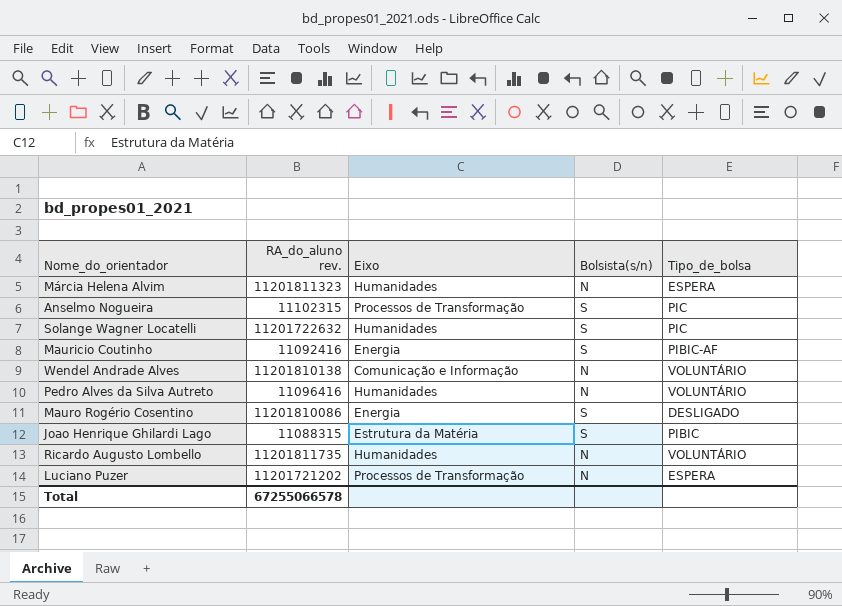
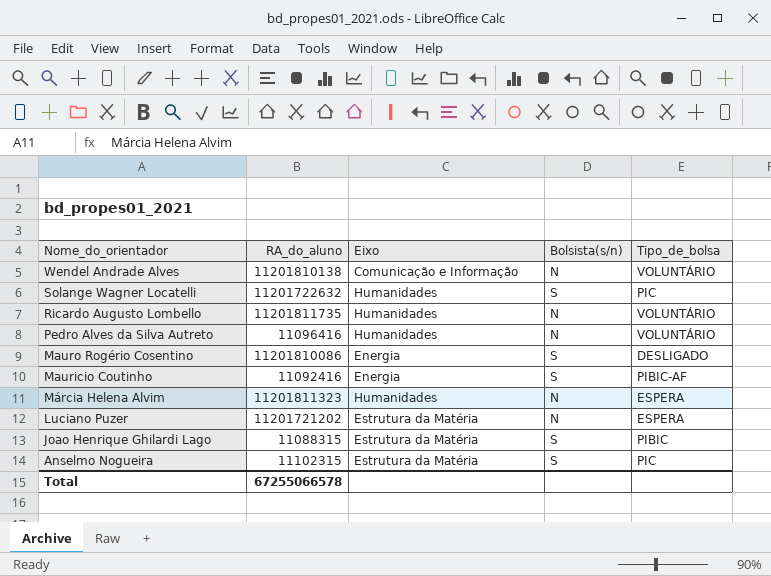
row order: none -> Nome_do_orientador descending
column name: RA_do_aluno rev. -> RA_do_aluno
Luciano Puzer | Eixo: Processos de Transformação -> Estrutura da Matéria
Anselmo Nogueira | Eixo: Processos de Transformação -> Estrutura da Matéria

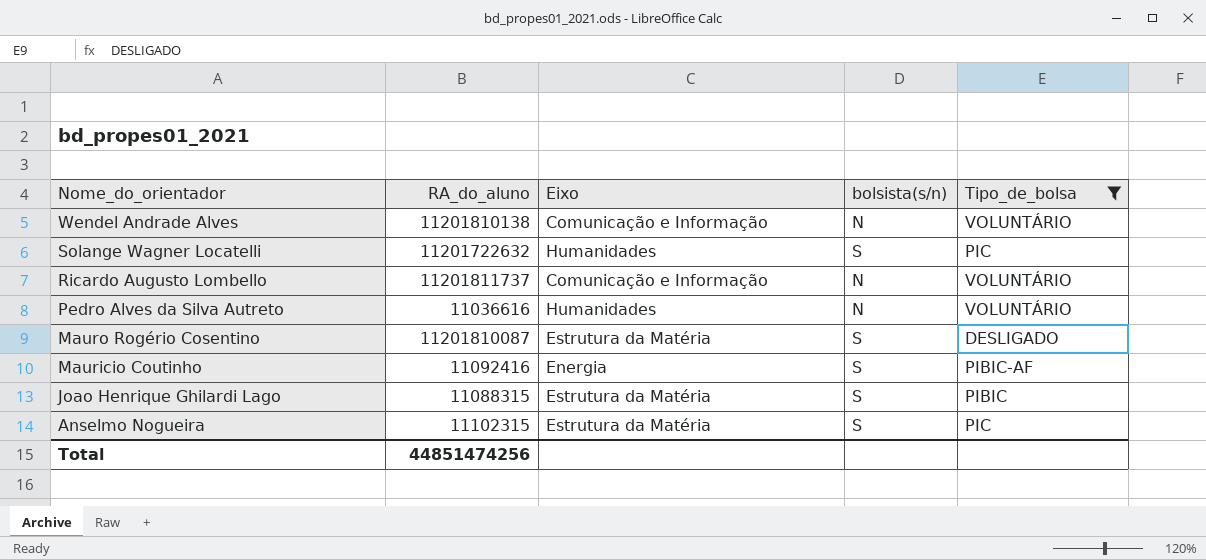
filter: none -> Tipo_de_bolsa != ESPERA
column name: Bolsista(s/n) -> bolsista(s/n)
Ricardo Augusto Lombello | RA_do_aluno: 11201811735 -> 11201811737
Ricardo Augusto Lombello | Eixo: Humanidades -> Comunicação e Informação
Pedro Alves da Silva Autreto | RA_do_aluno: 11096416 -> 11036616
Mauro Rogério Cosentino | RA_do_aluno: 11201810086 -> 11201810087
Mauro Rogério Cosentino | Eixo: Energia -> Estrutura da Matéria
Total | RA_do_aluno: 67255066578 -> 44851474256

